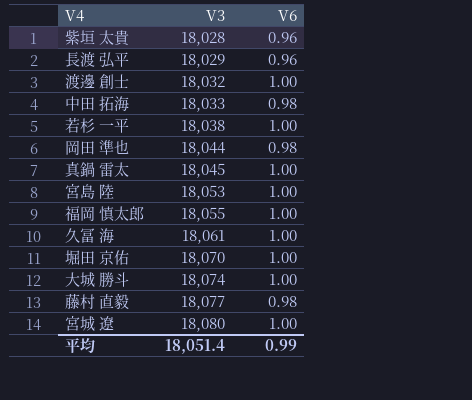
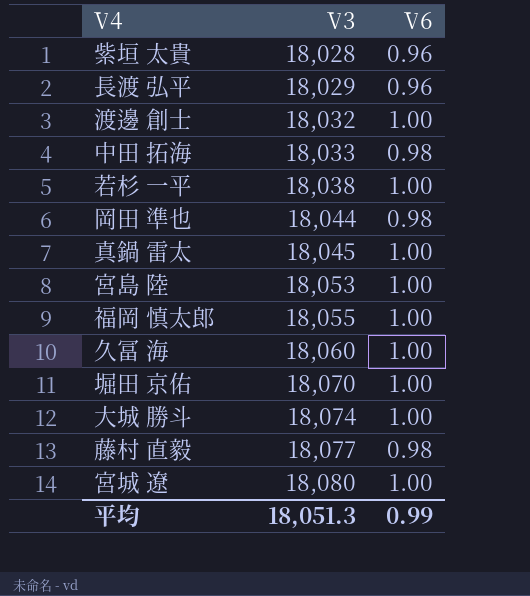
久冨 海 | V3: 18,061 -> 18,060
平均 | V3: 18,051.4 -> 18,051.3

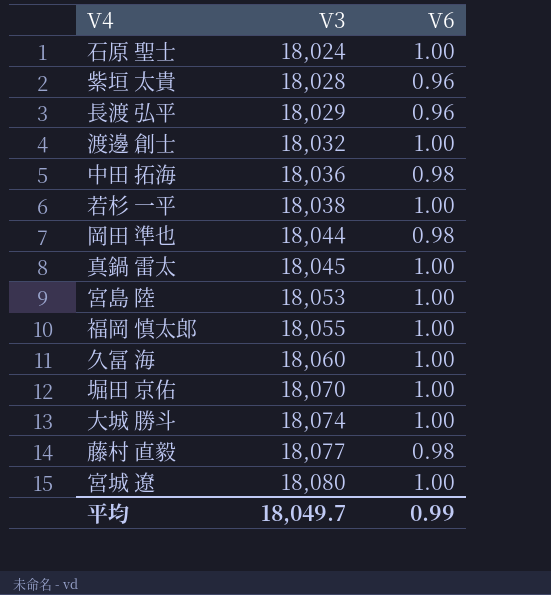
row 石原 聖士: none -> 18,024 | 1.00
中田 拓海 | V3: 18,033 -> 18,036
平均 | V3: 18,051.3 -> 18,049.7

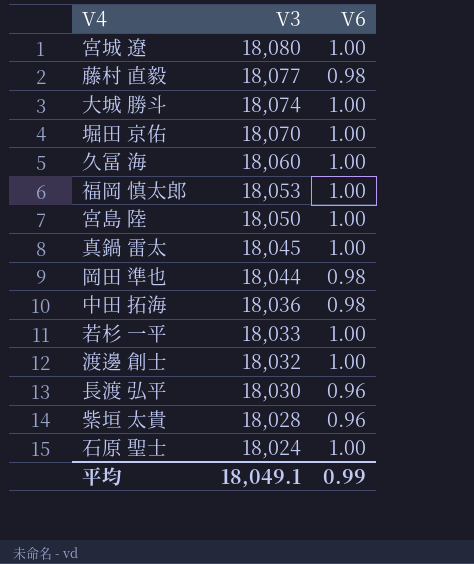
row order: V3 ascending -> V3 descending
福岡 慎太郎 | V3: 18,055 -> 18,053
宮島 陸 | V3: 18,053 -> 18,050
若杉 一平 | V3: 18,038 -> 18,033
長渡 弘平 | V3: 18,029 -> 18,030
平均 | V3: 18,049.7 -> 18,049.1

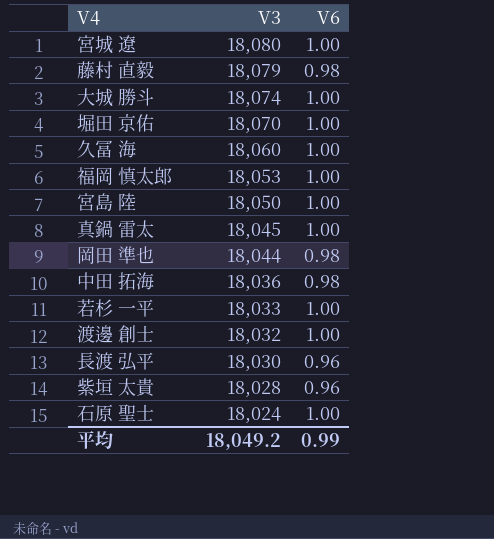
藤村 直毅 | V3: 18,077 -> 18,079
平均 | V3: 18,049.1 -> 18,049.2

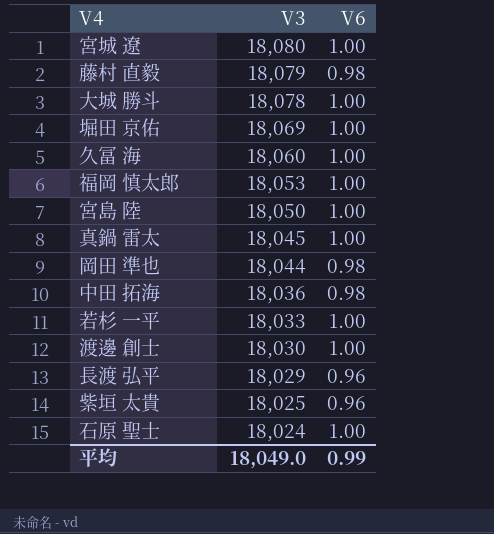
大城 勝斗 | V3: 18,074 -> 18,078
堀田 京佑 | V3: 18,070 -> 18,069
渡邊 創士 | V3: 18,032 -> 18,030
長渡 弘平 | V3: 18,030 -> 18,029
紫垣 太貴 | V3: 18,028 -> 18,025
平均 | V3: 18,049.2 -> 18,049.0

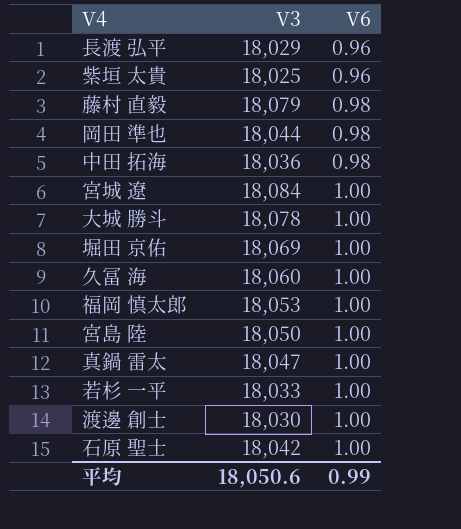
row order: V3 descending -> V6 ascending
宮城 遼 | V3: 18,080 -> 18,084
真鍋 雷太 | V3: 18,045 -> 18,047
石原 聖士 | V3: 18,024 -> 18,042
平均 | V3: 18,049.0 -> 18,050.6

